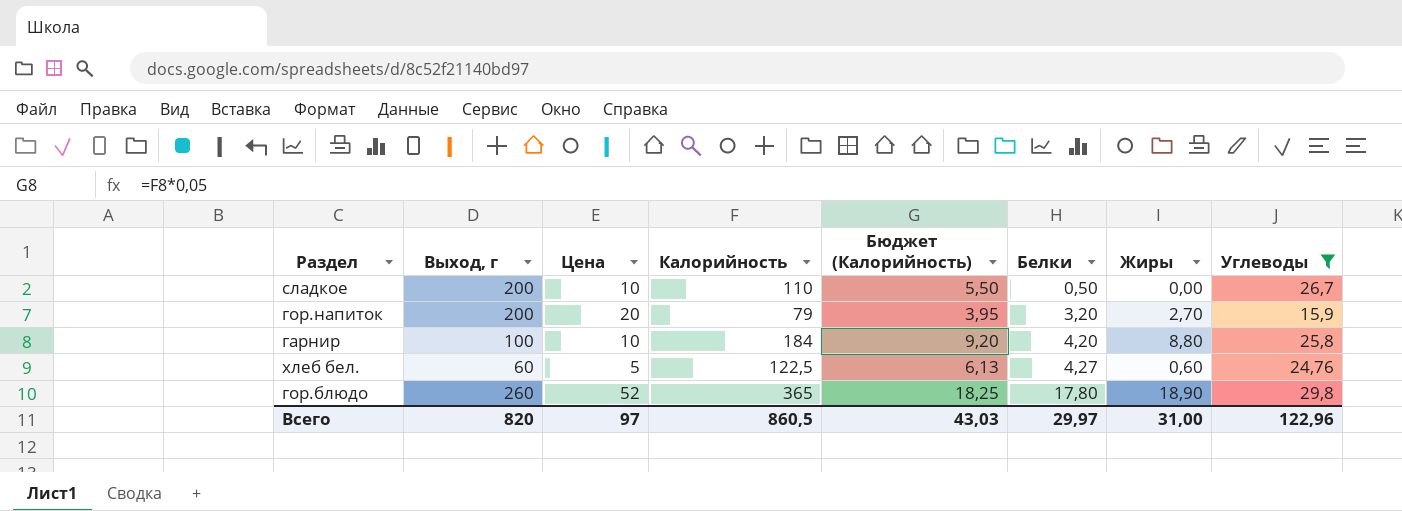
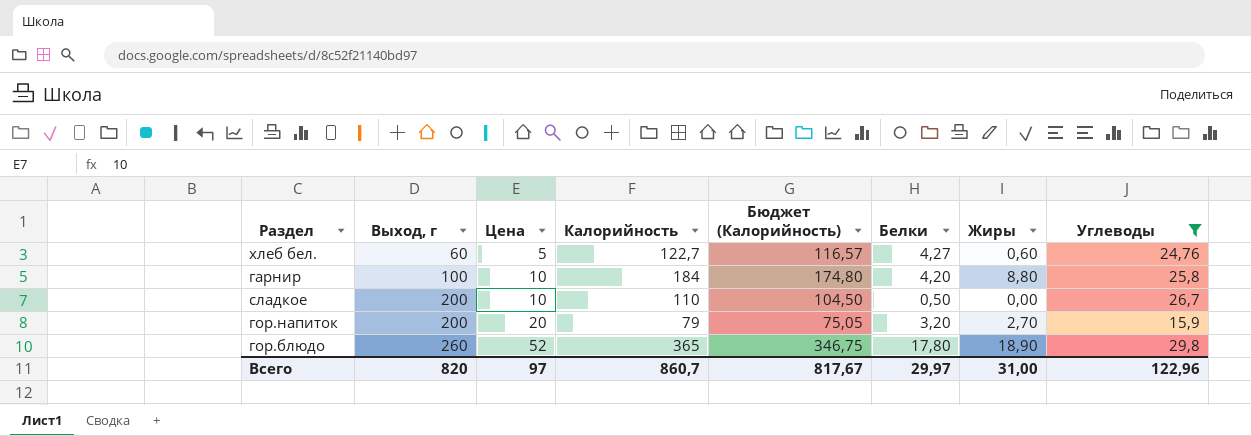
row order: Белки ascending -> Выход, г ascending
column Бюджет (Калорийность) | formula: [Калорийность] * 0,05 -> [Калорийность] * 0,95
хлеб бел. | Калорийность: 122,5 -> 122,7
Всего | Калорийность: 860,5 -> 860,7
Всего | Бюджет (Калорийность): 43,03 -> 817,67

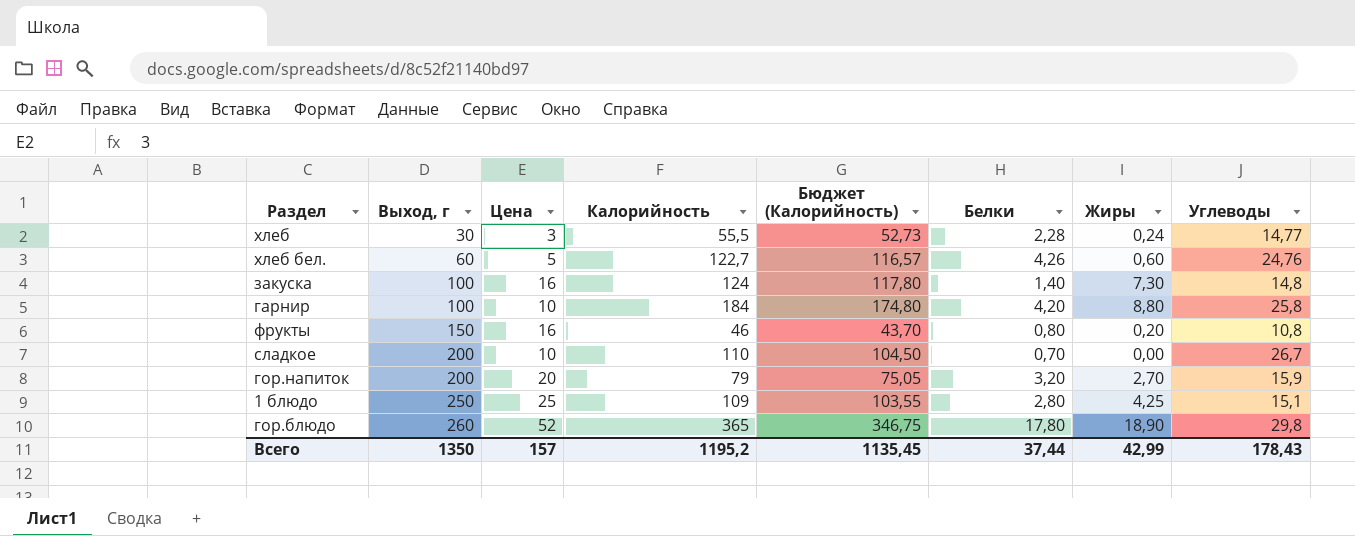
filter: Углеводы >= 15,9 -> none
хлеб бел. | Белки: 4,27 -> 4,26
сладкое | Белки: 0,50 -> 0,70
Всего | Выход, г: 820 -> 1350
Всего | Цена: 97 -> 157
Всего | Калорийность: 860,7 -> 1195,2
Всего | Бюджет (Калорийность): 817,67 -> 1135,45
Всего | Белки: 29,97 -> 37,44
Всего | Жиры: 31,00 -> 42,99
Всего | Углеводы: 122,96 -> 178,43

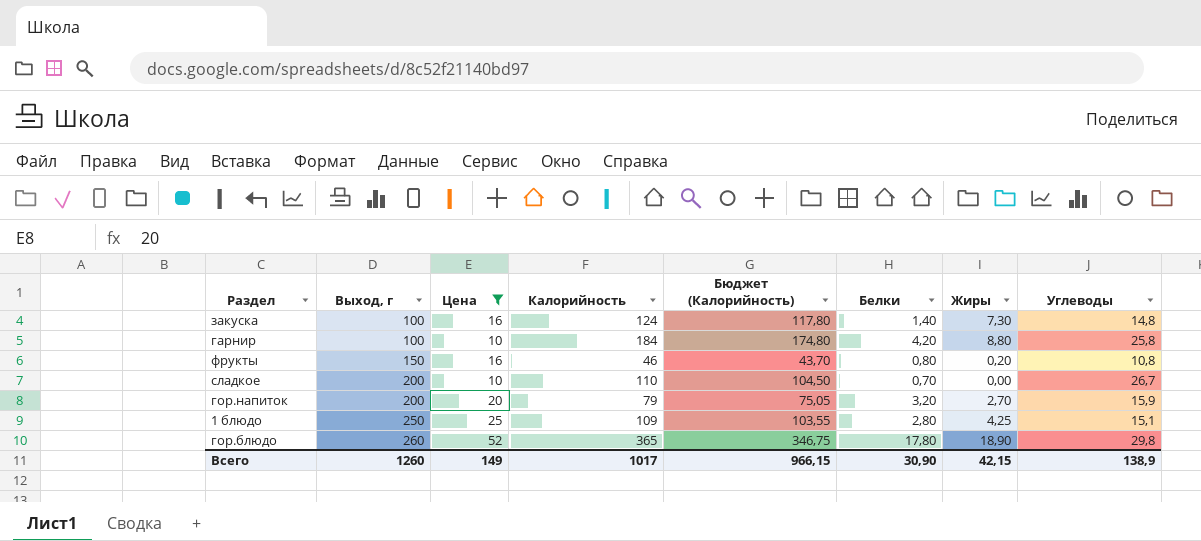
filter: none -> Цена >= 10
Всего | Выход, г: 1350 -> 1260
Всего | Цена: 157 -> 149
Всего | Калорийность: 1195,2 -> 1017
Всего | Бюджет (Калорийность): 1135,45 -> 966,15
Всего | Белки: 37,44 -> 30,90
Всего | Жиры: 42,99 -> 42,15
Всего | Углеводы: 178,43 -> 138,9

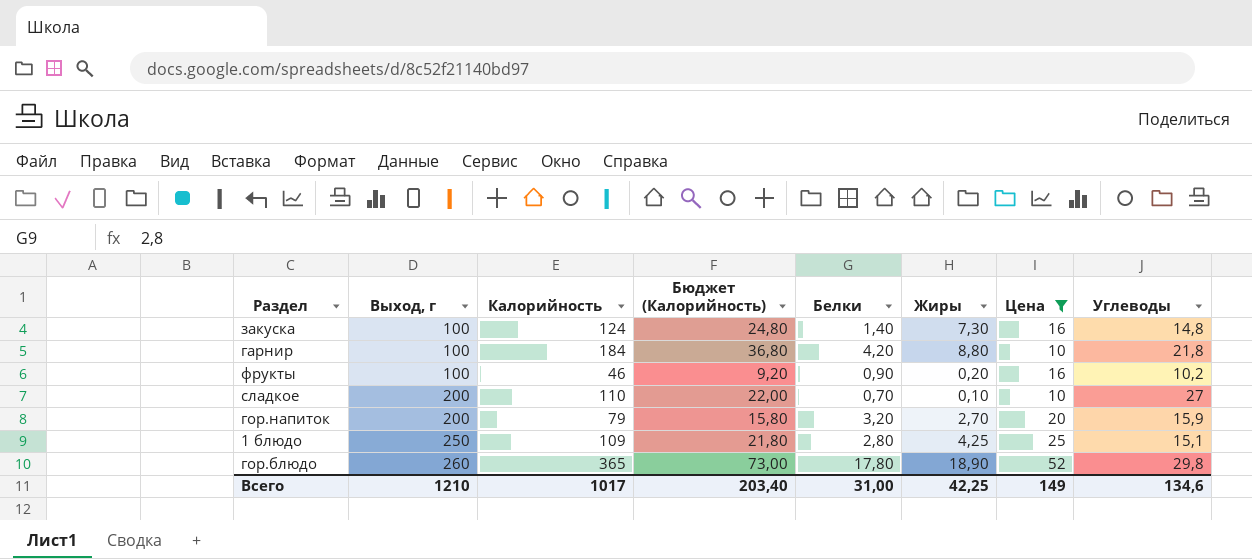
column Бюджет (Калорийность) | formula: [Калорийность] * 0,95 -> [Калорийность] * 0,2
column Цена | position: 3 -> 7
гарнир | Углеводы: 25,8 -> 21,8
фрукты | Выход, г: 150 -> 100
фрукты | Белки: 0,80 -> 0,90
фрукты | Углеводы: 10,8 -> 10,2
сладкое | Жиры: 0,00 -> 0,10
сладкое | Углеводы: 26,7 -> 27
Всего | Выход, г: 1260 -> 1210
Всего | Бюджет (Калорийность): 966,15 -> 203,40
Всего | Белки: 30,90 -> 31,00
Всего | Жиры: 42,15 -> 42,25
Всего | Углеводы: 138,9 -> 134,6

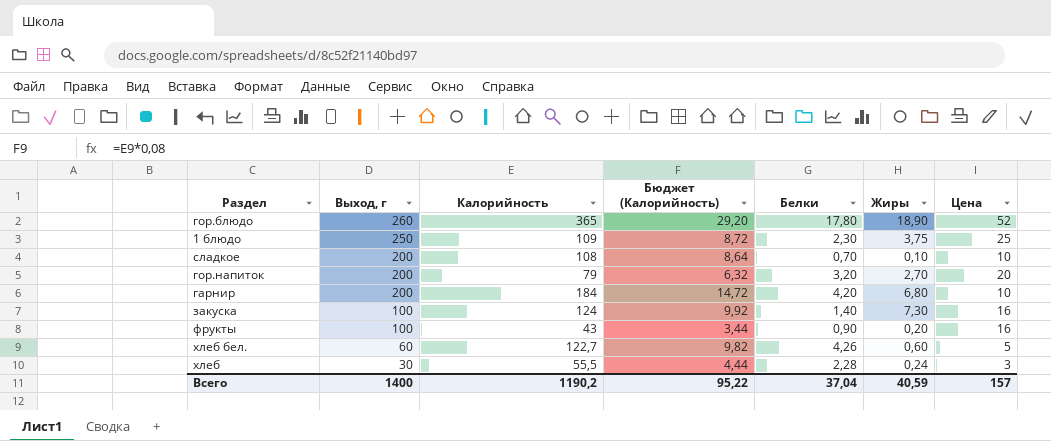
filter: Цена >= 10 -> none
row order: Выход, г ascending -> Выход, г descending
column Углеводы | position: 8 -> none
column Бюджет (Калорийность) | formula: [Калорийность] * 0,2 -> [Калорийность] * 0,08
1 блюдо | Белки: 2,80 -> 2,30
1 блюдо | Жиры: 4,25 -> 3,75
сладкое | Калорийность: 110 -> 108
гарнир | Выход, г: 100 -> 200
гарнир | Жиры: 8,80 -> 6,80
фрукты | Калорийность: 46 -> 43
Всего | Выход, г: 1210 -> 1400
Всего | Калорийность: 1017 -> 1190,2
Всего | Бюджет (Калорийность): 203,40 -> 95,22
Всего | Белки: 31,00 -> 37,04
Всего | Жиры: 42,25 -> 40,59
Всего | Цена: 149 -> 157

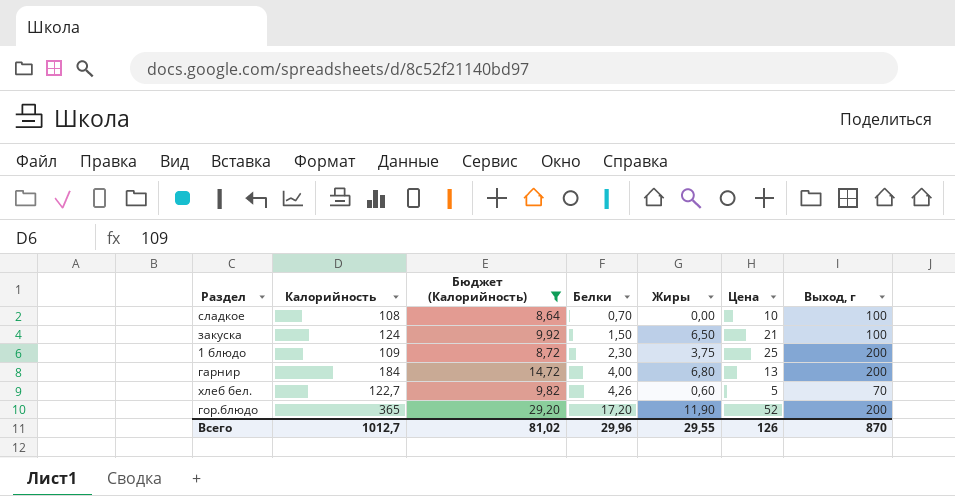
filter: none -> Бюджет (Калорийность) >= 8,64
row order: Выход, г descending -> Белки ascending
column Выход, г | position: 2 -> 7
сладкое | Жиры: 0,10 -> 0,00
сладкое | Выход, г: 200 -> 100
закуска | Белки: 1,40 -> 1,50
закуска | Жиры: 7,30 -> 6,50
закуска | Цена: 16 -> 21
1 блюдо | Выход, г: 250 -> 200
гарнир | Белки: 4,20 -> 4,00
гарнир | Цена: 10 -> 13
хлеб бел. | Выход, г: 60 -> 70
гор.блюдо | Белки: 17,80 -> 17,20
гор.блюдо | Жиры: 18,90 -> 11,90
гор.блюдо | Выход, г: 260 -> 200
Всего | Калорийность: 1190,2 -> 1012,7
Всего | Бюджет (Калорийность): 95,22 -> 81,02
Всего | Белки: 37,04 -> 29,96
Всего | Жиры: 40,59 -> 29,55
Всего | Цена: 157 -> 126
Всего | Выход, г: 1400 -> 870

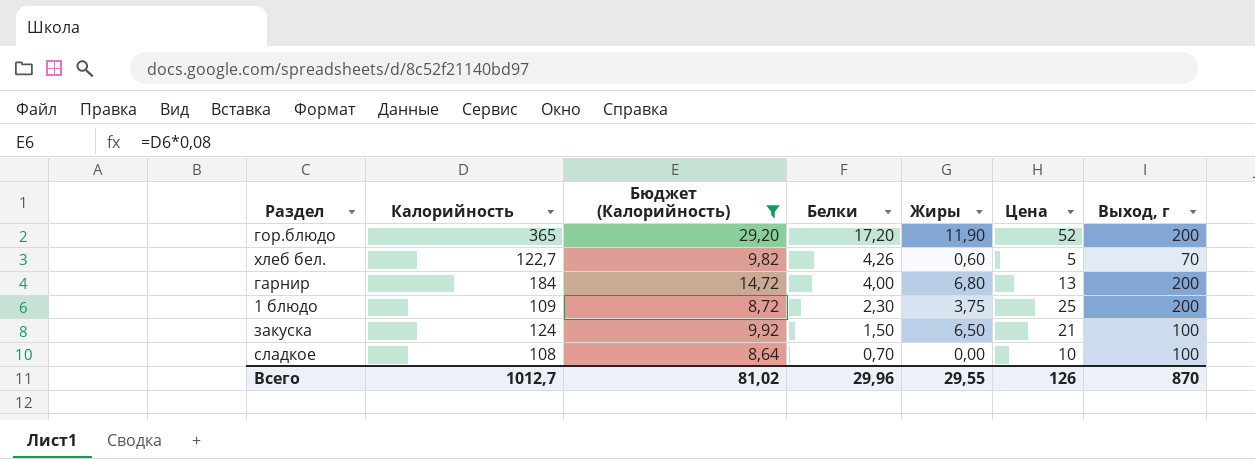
row order: Белки ascending -> Белки descending

